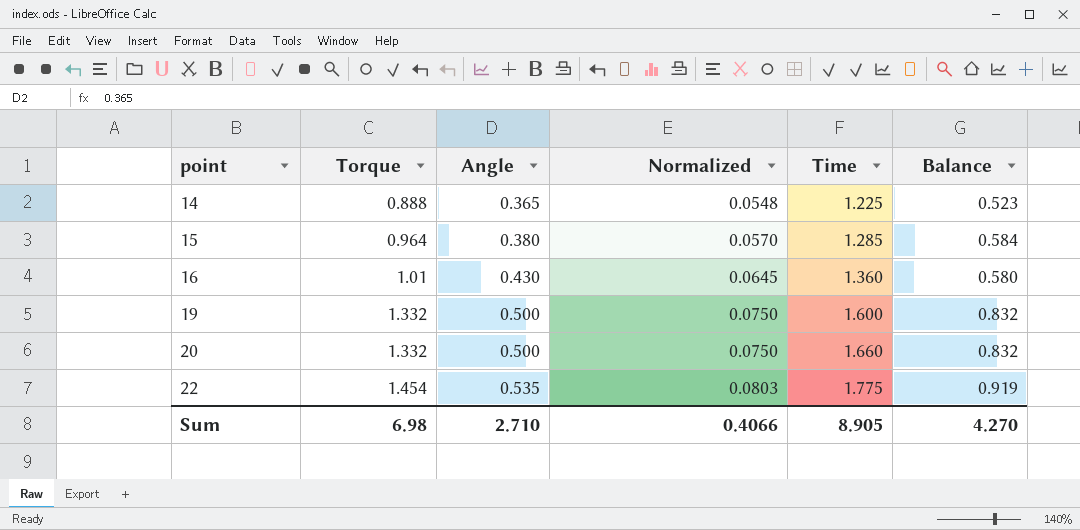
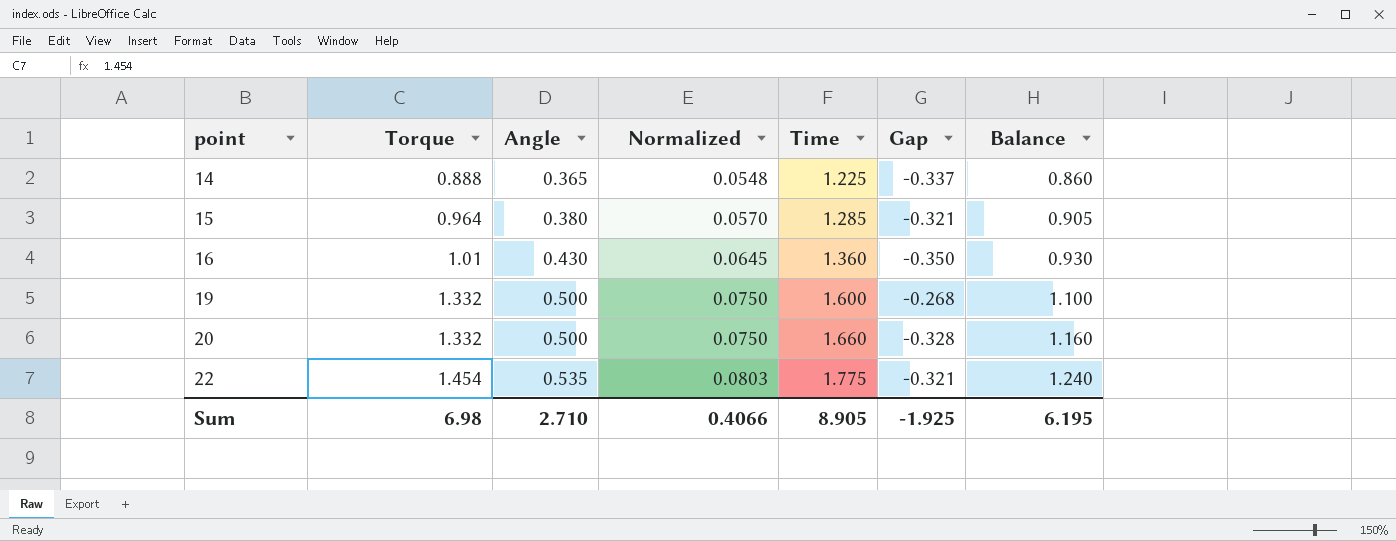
column Gap | formula: none -> [Torque] - [Time]
column Balance | formula: [Torque] - [Angle] -> [Time] - [Angle]
Sum | Balance: 4.270 -> 6.195

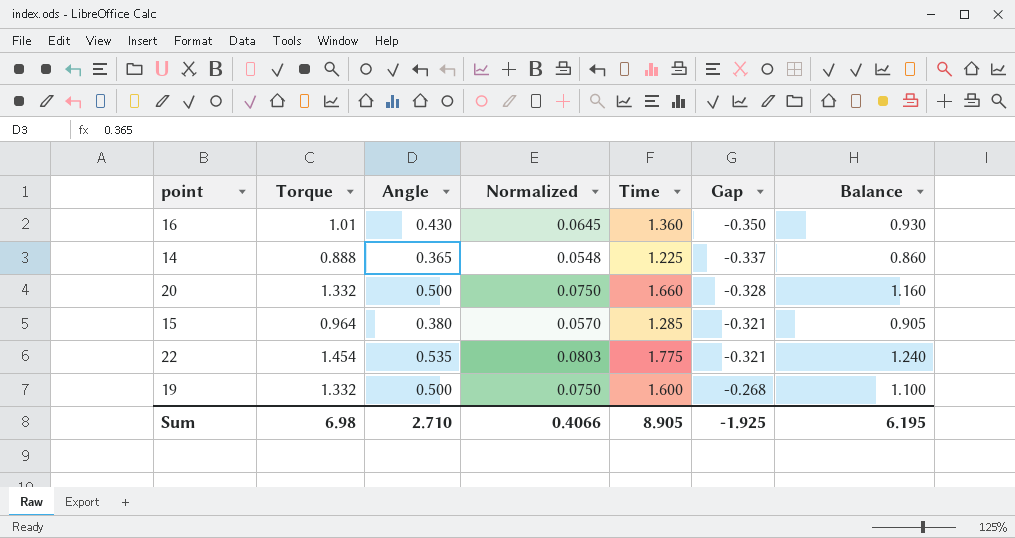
row order: point ascending -> Gap ascending

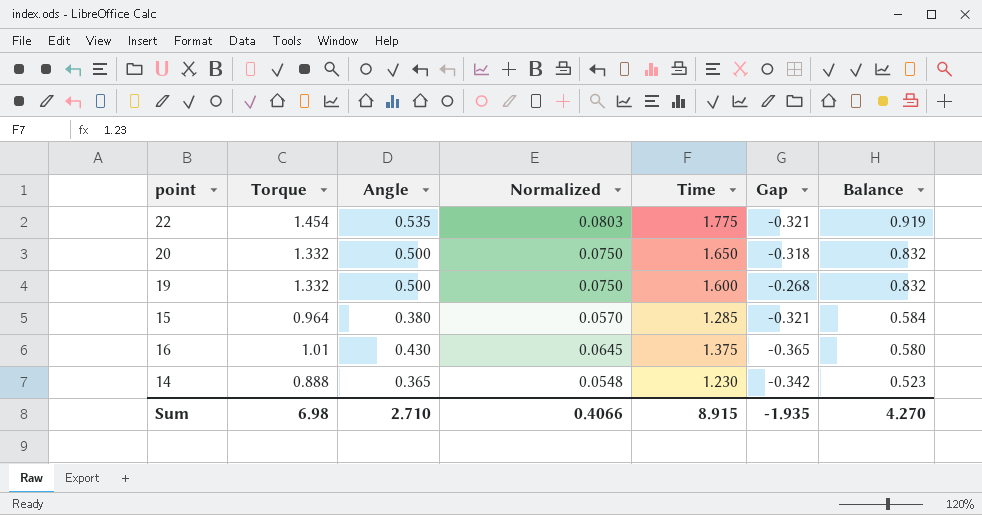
row order: Gap ascending -> Balance descending
column Balance | formula: [Time] - [Angle] -> [Torque] - [Angle]
20 | Time: 1.660 -> 1.650
20 | Gap: -0.328 -> -0.318
16 | Time: 1.360 -> 1.375
16 | Gap: -0.350 -> -0.365
14 | Time: 1.225 -> 1.230
14 | Gap: -0.337 -> -0.342
Sum | Time: 8.905 -> 8.915
Sum | Gap: -1.925 -> -1.935
Sum | Balance: 6.195 -> 4.270

